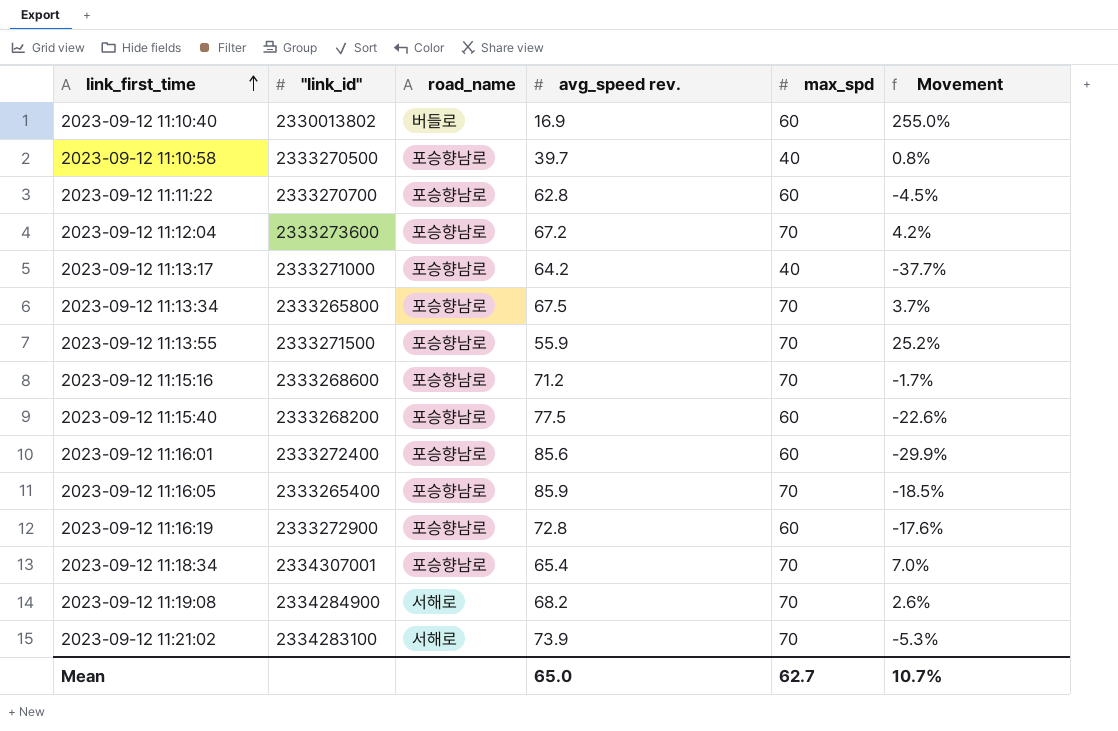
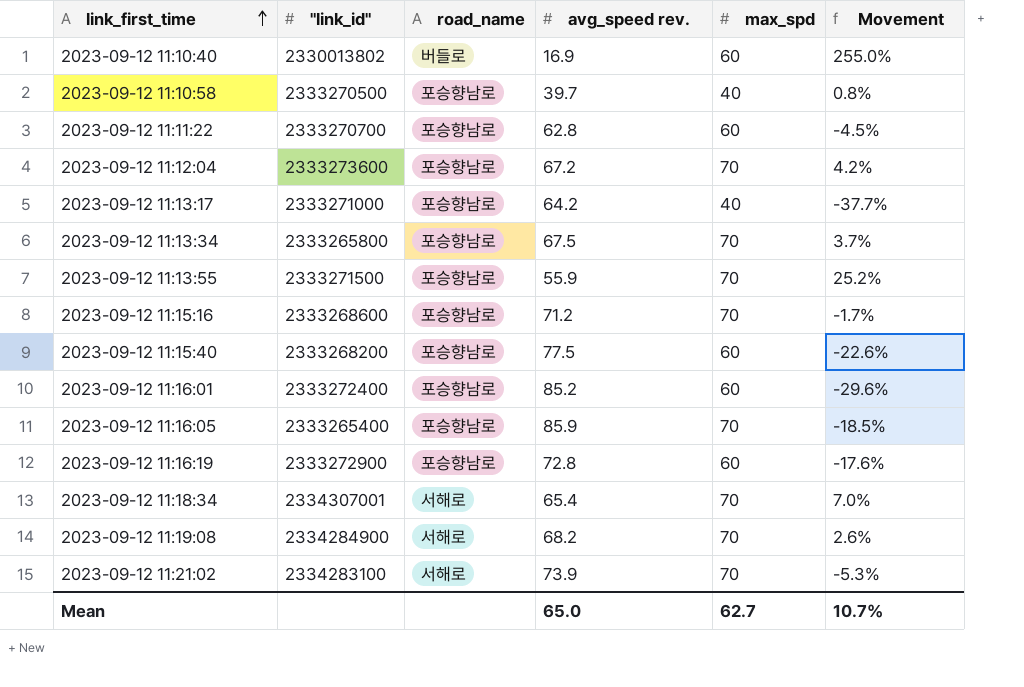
2023-09-12 11:16:01 | avg_speed rev.: 85.6 -> 85.2
2023-09-12 11:16:01 | Movement: -29.9% -> -29.6%
2023-09-12 11:18:34 | road_name: 포승향남로 -> 서해로

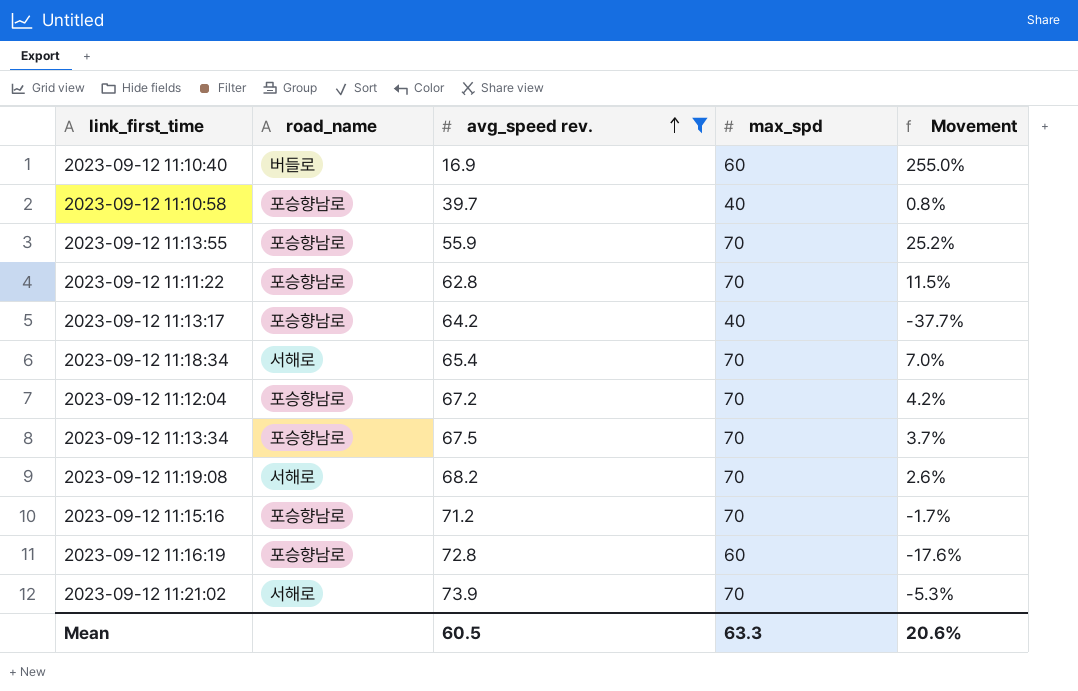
filter: none -> avg_speed rev. <= 73.9
row order: link_first_time ascending -> avg_speed rev. ascending
column "link_id" | position: 2 -> none
2023-09-12 11:11:22 | max_spd: 60 -> 70
2023-09-12 11:11:22 | Movement: -4.5% -> 11.5%
Mean | avg_speed rev.: 65.0 -> 60.5
Mean | max_spd: 62.7 -> 63.3
Mean | Movement: 10.7% -> 20.6%

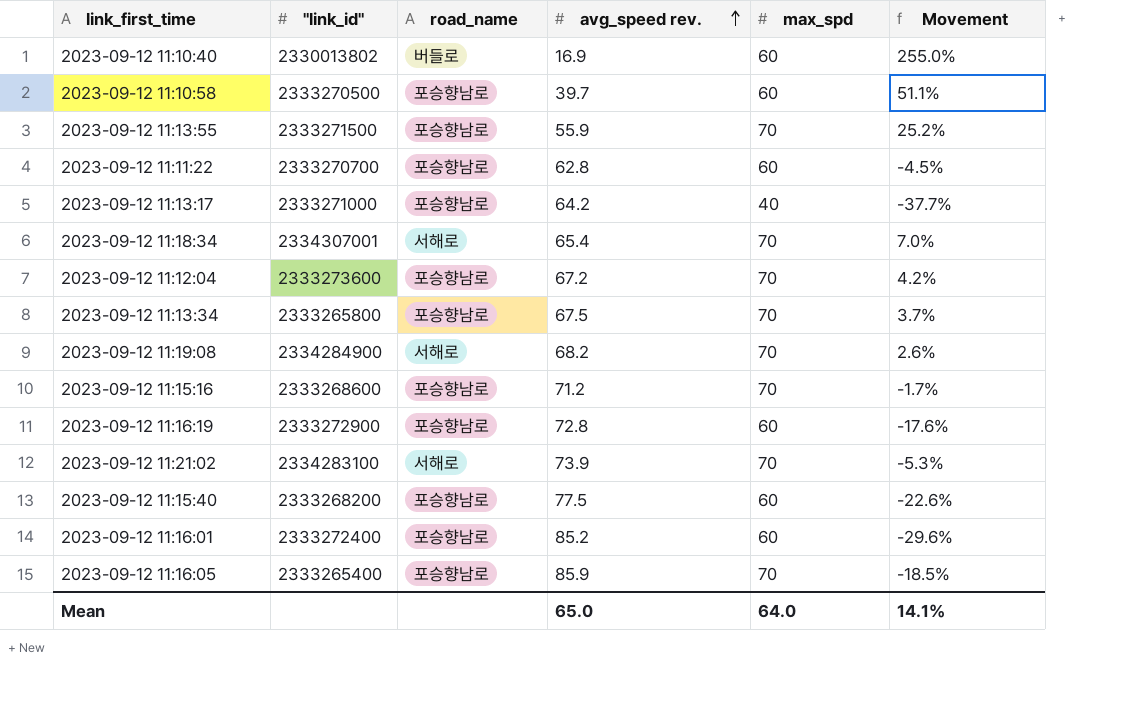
filter: avg_speed rev. <= 73.9 -> none
column "link_id" | position: none -> 2
2023-09-12 11:10:58 | max_spd: 40 -> 60
2023-09-12 11:10:58 | Movement: 0.8% -> 51.1%
2023-09-12 11:11:22 | max_spd: 70 -> 60
2023-09-12 11:11:22 | Movement: 11.5% -> -4.5%
Mean | avg_speed rev.: 60.5 -> 65.0
Mean | max_spd: 63.3 -> 64.0
Mean | Movement: 20.6% -> 14.1%

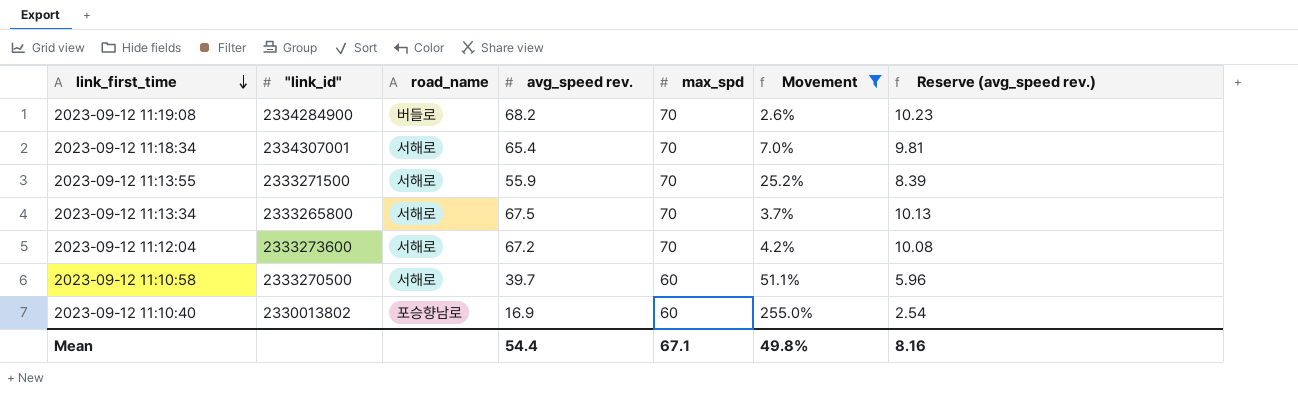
filter: none -> Movement >= 2.6%
row order: avg_speed rev. ascending -> link_first_time descending
column Reserve (avg_speed rev.) | formula: none -> [avg_speed rev.] * 0.15
2023-09-12 11:19:08 | road_name: 서해로 -> 버들로
2023-09-12 11:13:55 | road_name: 포승향남로 -> 서해로
2023-09-12 11:13:34 | road_name: 포승향남로 -> 서해로
2023-09-12 11:12:04 | road_name: 포승향남로 -> 서해로
2023-09-12 11:10:58 | road_name: 포승향남로 -> 서해로
2023-09-12 11:10:40 | road_name: 버들로 -> 포승향남로
Mean | avg_speed rev.: 65.0 -> 54.4
Mean | max_spd: 64.0 -> 67.1
Mean | Movement: 14.1% -> 49.8%

